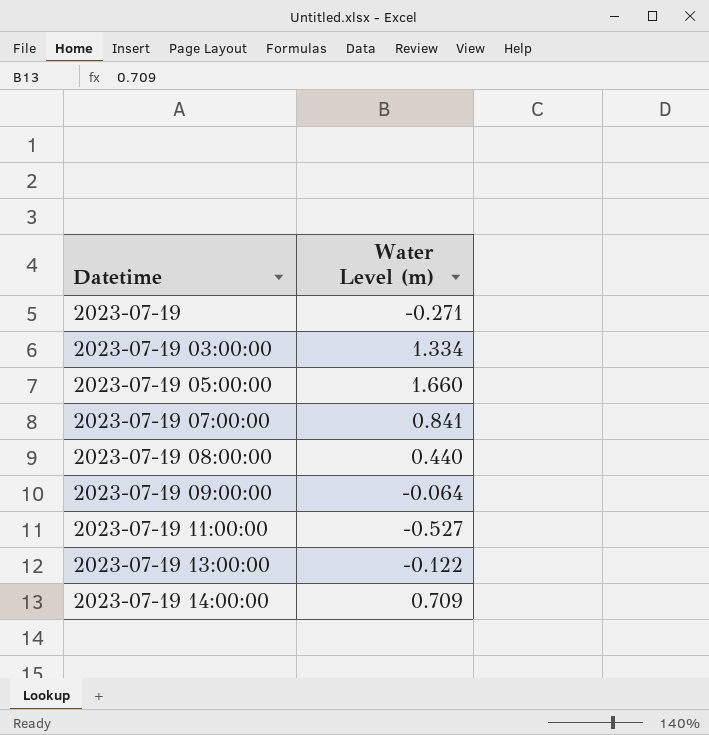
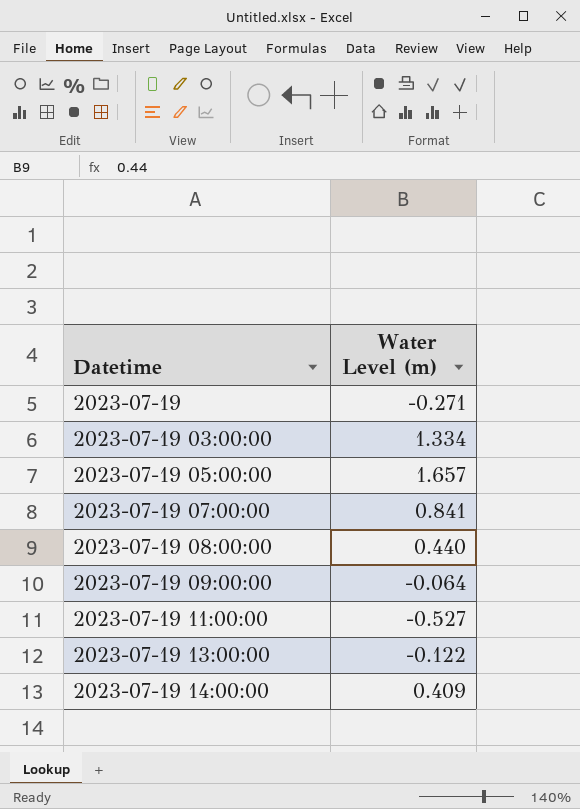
2023-07-19 05:00:00 | Water Level (m): 1.660 -> 1.657
2023-07-19 14:00:00 | Water Level (m): 0.709 -> 0.409

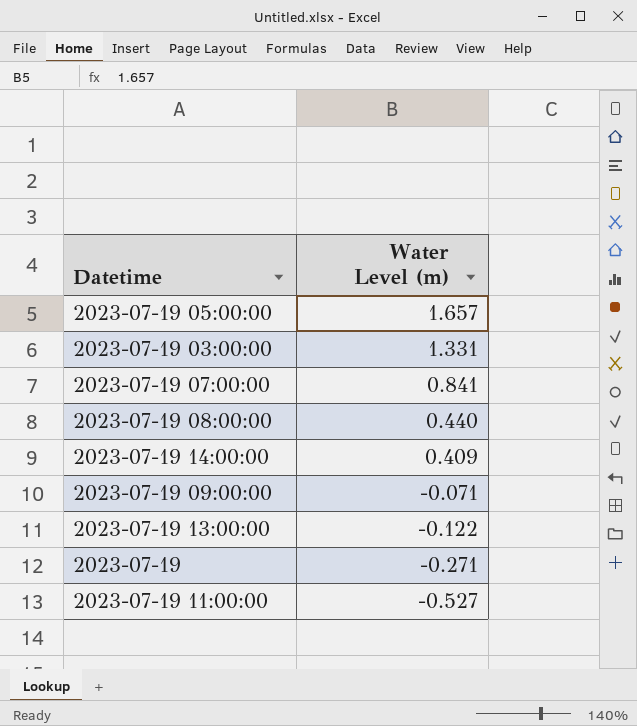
row order: Datetime ascending -> Water Level (m) descending
2023-07-19 03:00:00 | Water Level (m): 1.334 -> 1.331
2023-07-19 09:00:00 | Water Level (m): -0.064 -> -0.071

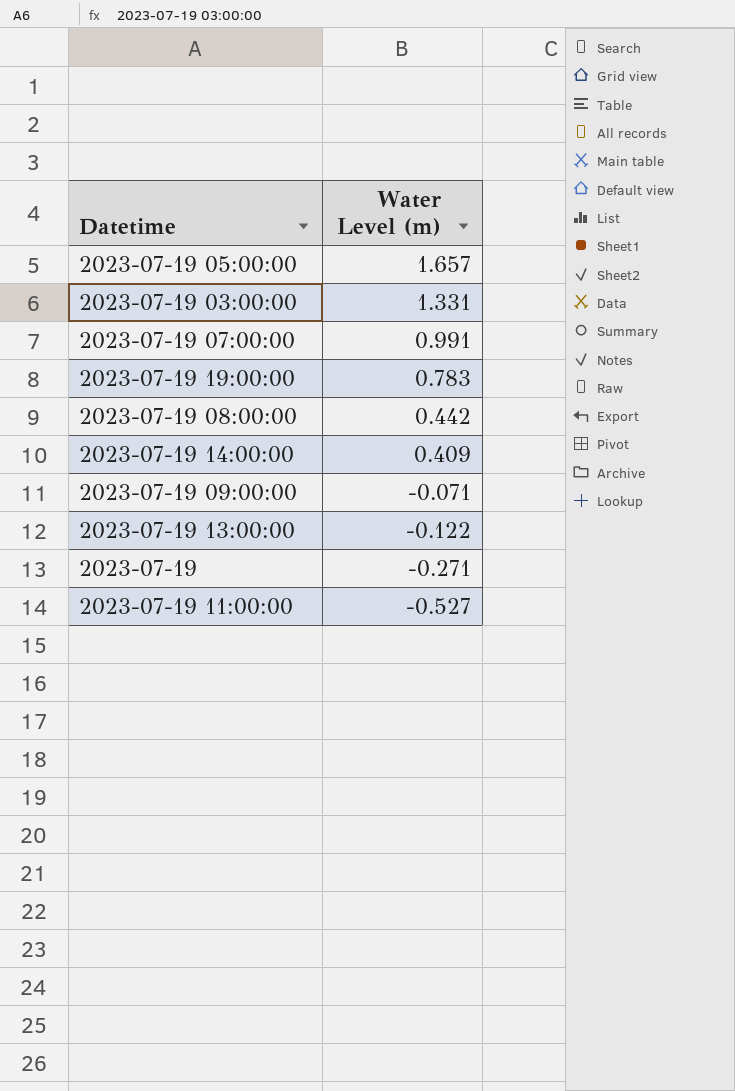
2023-07-19 07:00:00 | Water Level (m): 0.841 -> 0.991
row 2023-07-19 19:00:00: none -> 0.783
2023-07-19 08:00:00 | Water Level (m): 0.440 -> 0.442

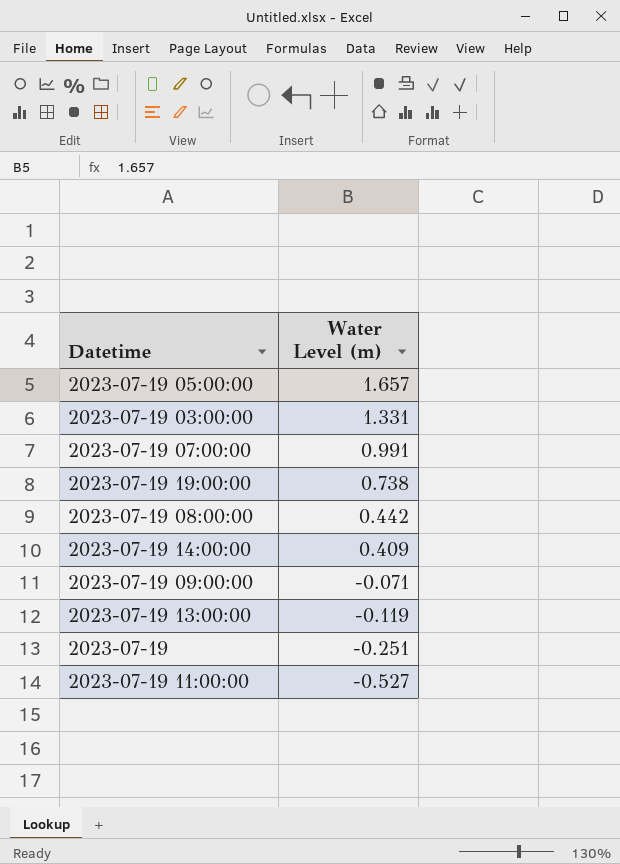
2023-07-19 19:00:00 | Water Level (m): 0.783 -> 0.738
2023-07-19 13:00:00 | Water Level (m): -0.122 -> -0.119
2023-07-19 | Water Level (m): -0.271 -> -0.251

